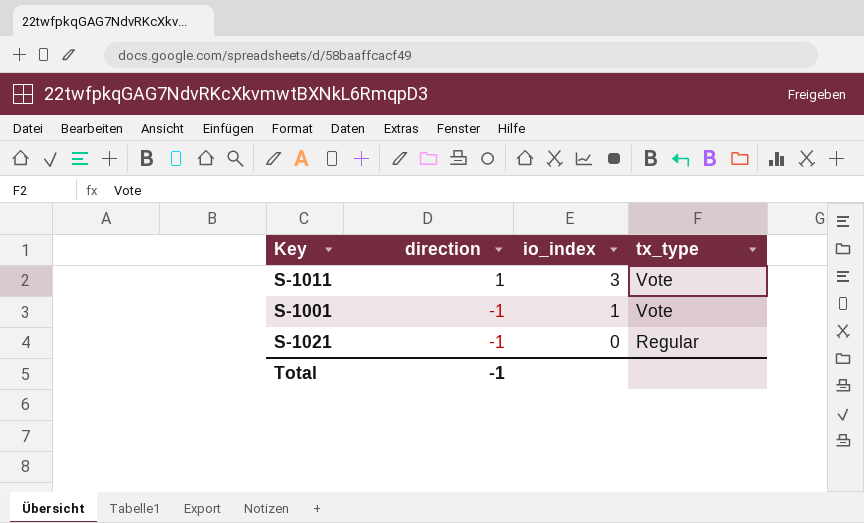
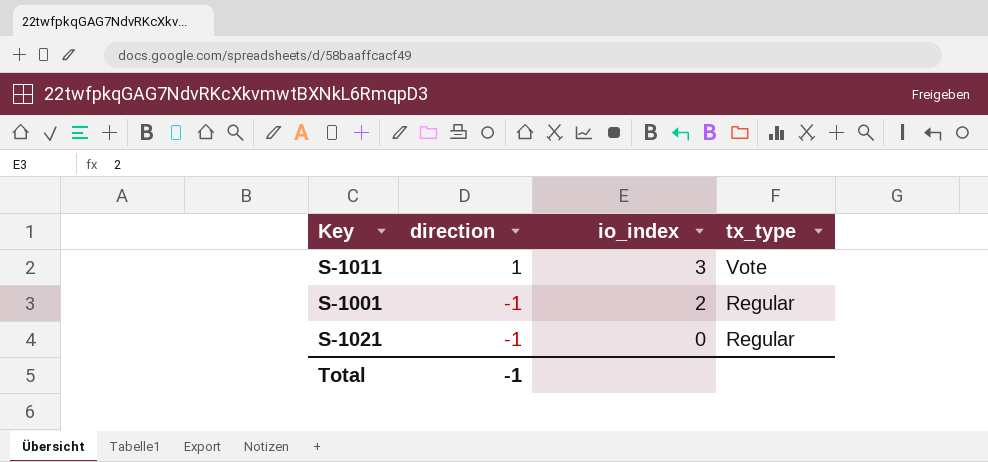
S-1001 | io_index: 1 -> 2
S-1001 | tx_type: Vote -> Regular

